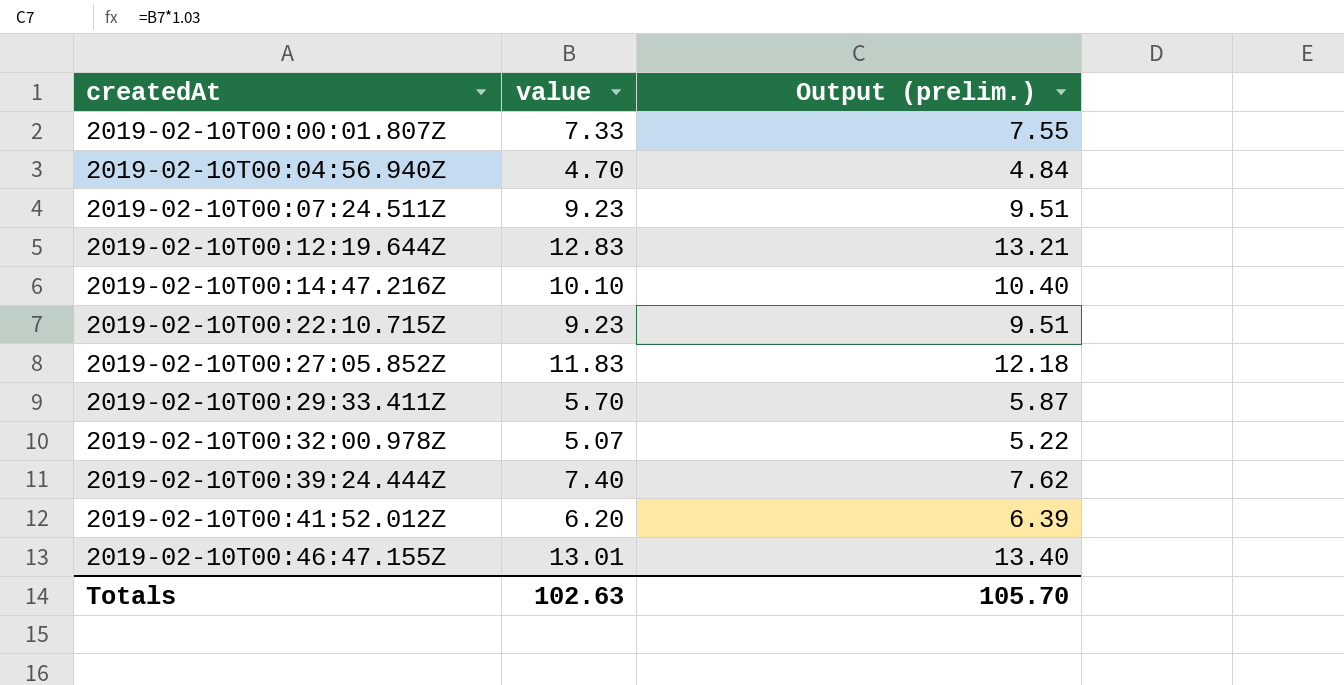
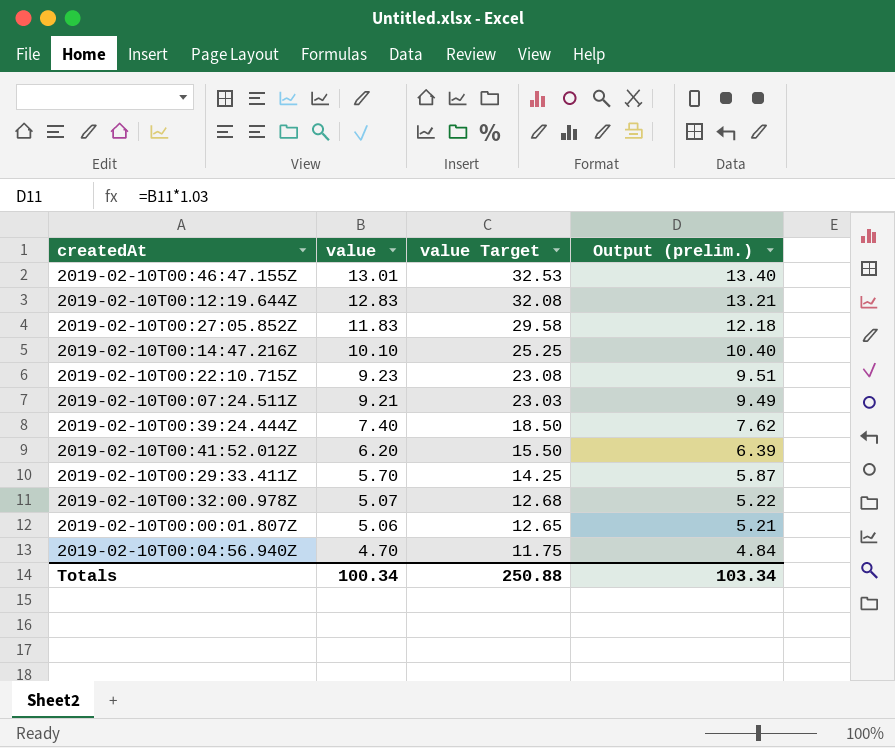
row order: createdAt ascending -> value descending
column value Target | formula: none -> [value] * 2.5
2019-02-10T00:07:24.511Z | value: 9.23 -> 9.21
2019-02-10T00:07:24.511Z | Output (prelim.): 9.51 -> 9.49
2019-02-10T00:00:01.807Z | value: 7.33 -> 5.06
2019-02-10T00:00:01.807Z | Output (prelim.): 7.55 -> 5.21
Totals | value: 102.63 -> 100.34
Totals | Output (prelim.): 105.70 -> 103.34

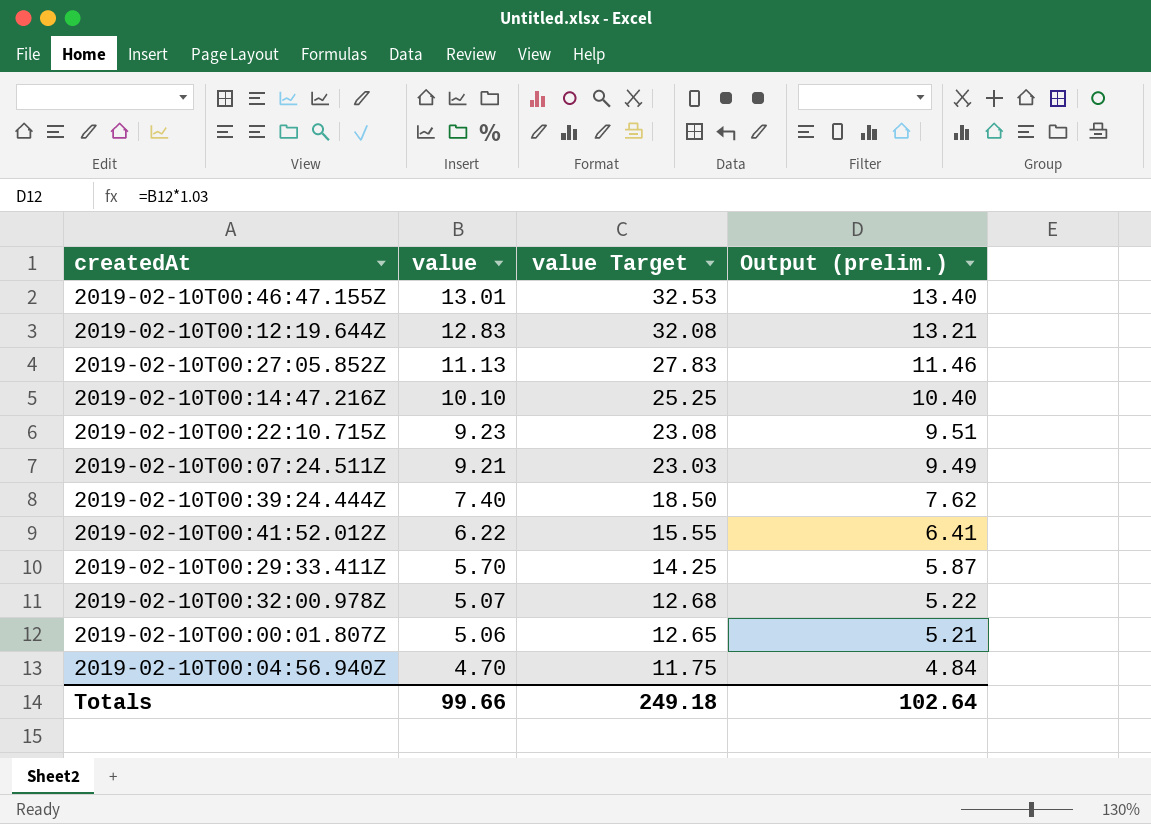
2019-02-10T00:27:05.852Z | value: 11.83 -> 11.13
2019-02-10T00:27:05.852Z | value Target: 29.58 -> 27.83
2019-02-10T00:27:05.852Z | Output (prelim.): 12.18 -> 11.46
2019-02-10T00:41:52.012Z | value: 6.20 -> 6.22
2019-02-10T00:41:52.012Z | value Target: 15.50 -> 15.55
2019-02-10T00:41:52.012Z | Output (prelim.): 6.39 -> 6.41
Totals | value: 100.34 -> 99.66
Totals | value Target: 250.88 -> 249.18
Totals | Output (prelim.): 103.34 -> 102.64

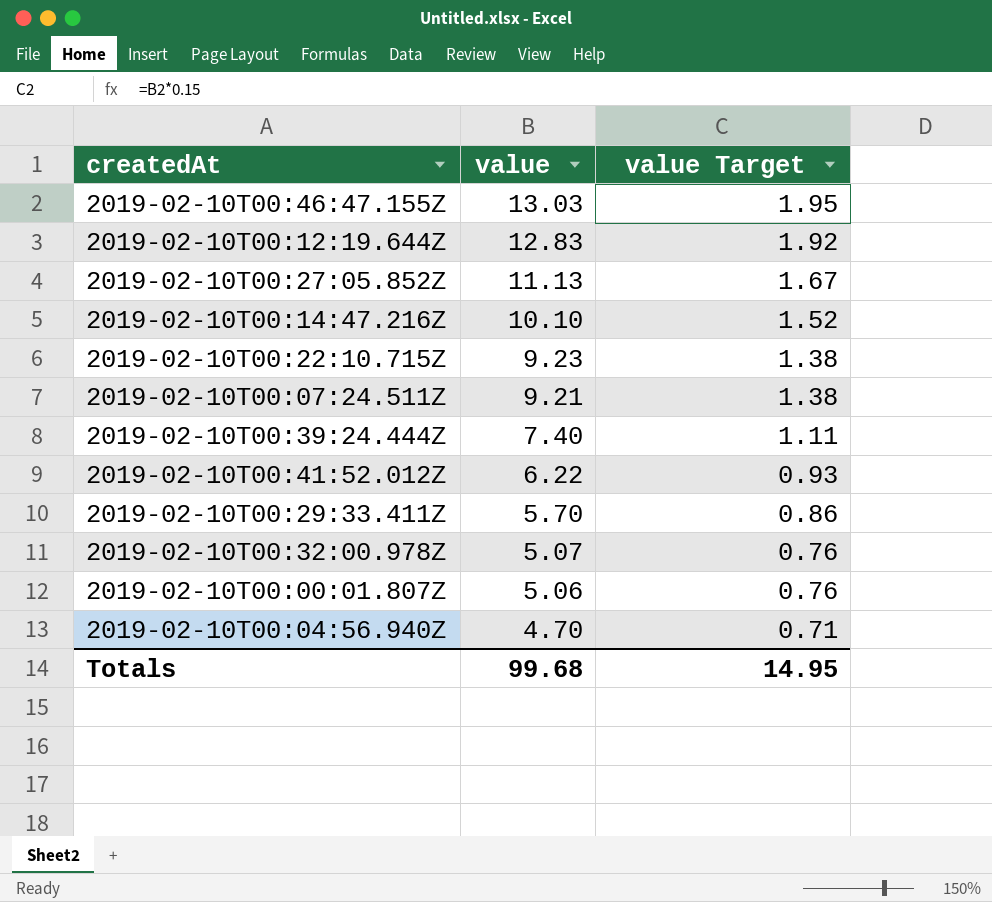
column Output (prelim.) | formula: [value] * 1.03 -> none
column value Target | formula: [value] * 2.5 -> [value] * 0.15
2019-02-10T00:46:47.155Z | value: 13.01 -> 13.03
Totals | value: 99.66 -> 99.68
Totals | value Target: 249.18 -> 14.95

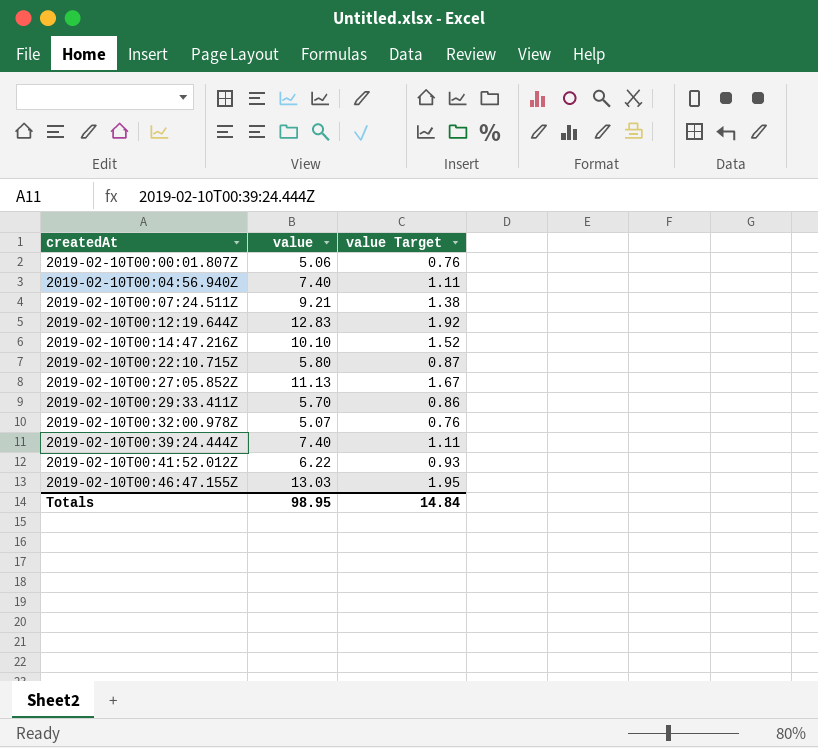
row order: value descending -> createdAt ascending
2019-02-10T00:04:56.940Z | value: 4.70 -> 7.40
2019-02-10T00:04:56.940Z | value Target: 0.71 -> 1.11
2019-02-10T00:22:10.715Z | value: 9.23 -> 5.80
2019-02-10T00:22:10.715Z | value Target: 1.38 -> 0.87
Totals | value: 99.68 -> 98.95
Totals | value Target: 14.95 -> 14.84

